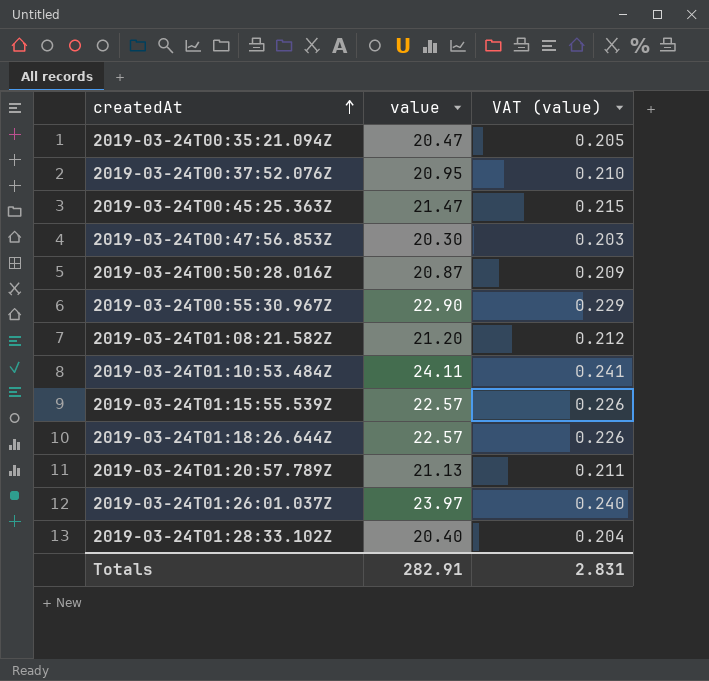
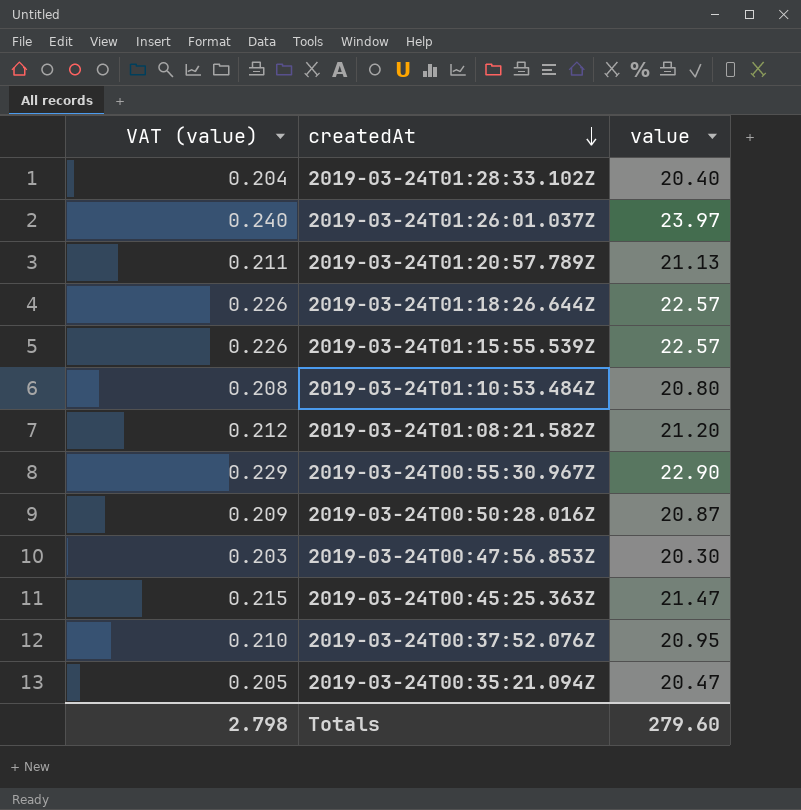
row order: createdAt ascending -> createdAt descending
column VAT (value) | position: 3 -> 1
2019-03-24T01:10:53.484Z | VAT (value): 0.241 -> 0.208
2019-03-24T01:10:53.484Z | value: 24.11 -> 20.80
Totals | VAT (value): 2.831 -> 2.798
Totals | value: 282.91 -> 279.60

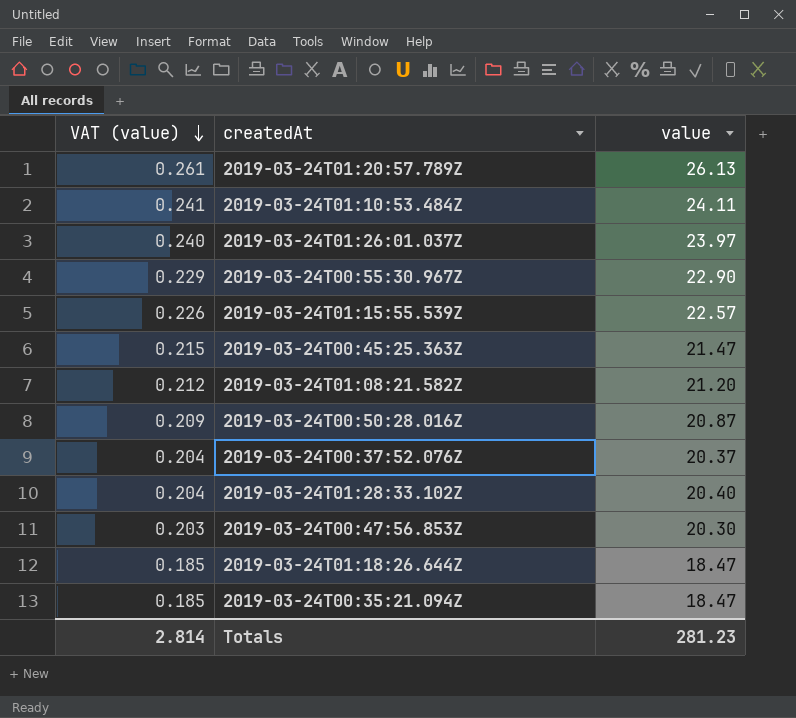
row order: createdAt descending -> VAT (value) descending
2019-03-24T01:20:57.789Z | VAT (value): 0.211 -> 0.261
2019-03-24T01:20:57.789Z | value: 21.13 -> 26.13
2019-03-24T01:10:53.484Z | VAT (value): 0.208 -> 0.241
2019-03-24T01:10:53.484Z | value: 20.80 -> 24.11
2019-03-24T00:37:52.076Z | VAT (value): 0.210 -> 0.204
2019-03-24T00:37:52.076Z | value: 20.95 -> 20.37
2019-03-24T01:18:26.644Z | VAT (value): 0.226 -> 0.185
2019-03-24T01:18:26.644Z | value: 22.57 -> 18.47
2019-03-24T00:35:21.094Z | VAT (value): 0.205 -> 0.185
2019-03-24T00:35:21.094Z | value: 20.47 -> 18.47
Totals | VAT (value): 2.798 -> 2.814
Totals | value: 279.60 -> 281.23

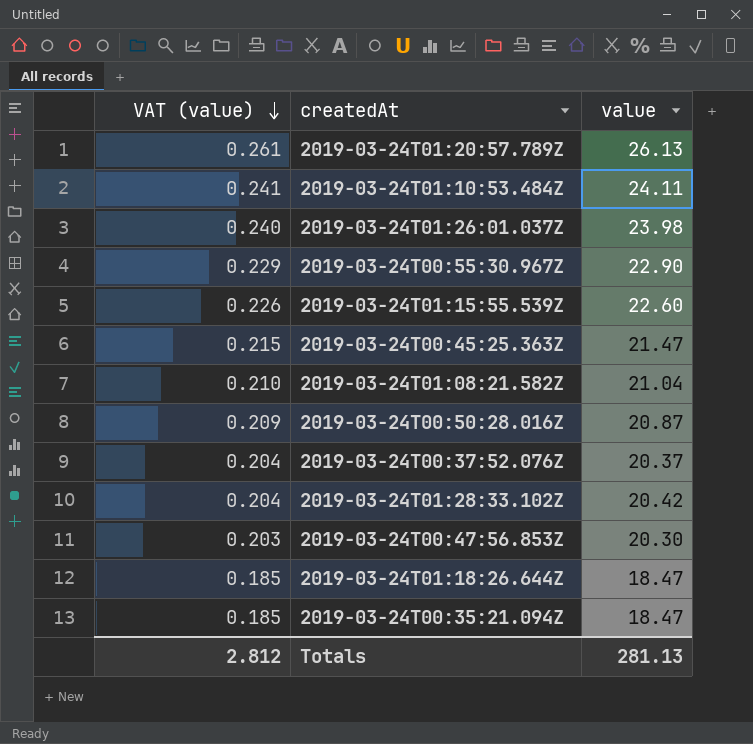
2019-03-24T01:26:01.037Z | value: 23.97 -> 23.98
2019-03-24T01:15:55.539Z | value: 22.57 -> 22.60
2019-03-24T01:08:21.582Z | VAT (value): 0.212 -> 0.210
2019-03-24T01:08:21.582Z | value: 21.20 -> 21.04
2019-03-24T01:28:33.102Z | value: 20.40 -> 20.42
Totals | VAT (value): 2.814 -> 2.812
Totals | value: 281.23 -> 281.13

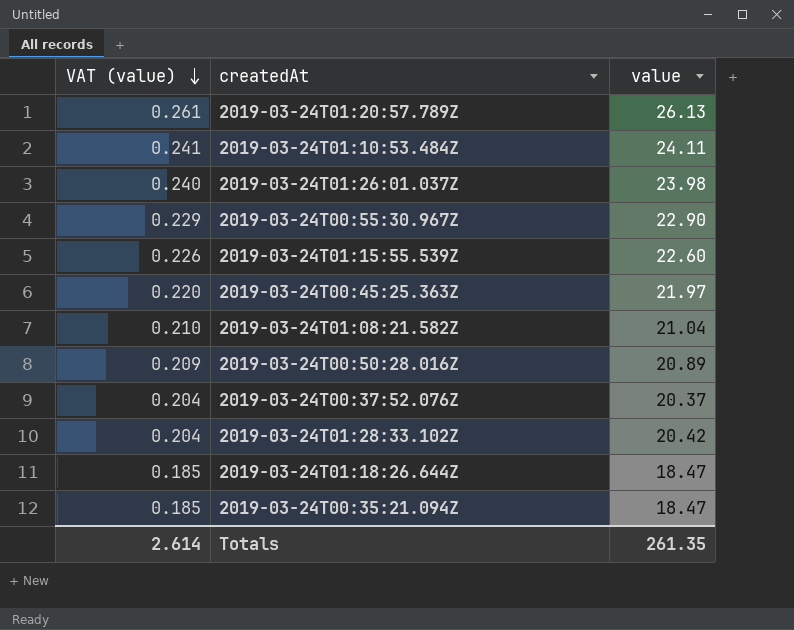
row 2019-03-24T00:47:56.853Z: 0.203 | 20.30 -> none
2019-03-24T00:45:25.363Z | VAT (value): 0.215 -> 0.220
2019-03-24T00:45:25.363Z | value: 21.47 -> 21.97
2019-03-24T00:50:28.016Z | value: 20.87 -> 20.89
Totals | VAT (value): 2.812 -> 2.614
Totals | value: 281.13 -> 261.35

